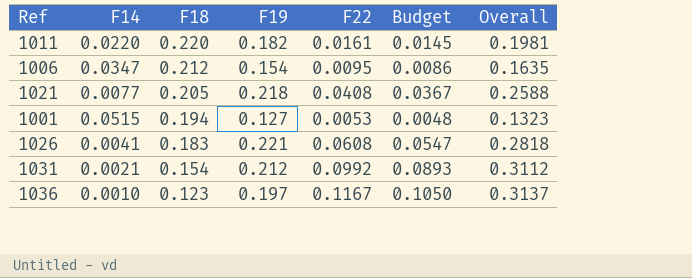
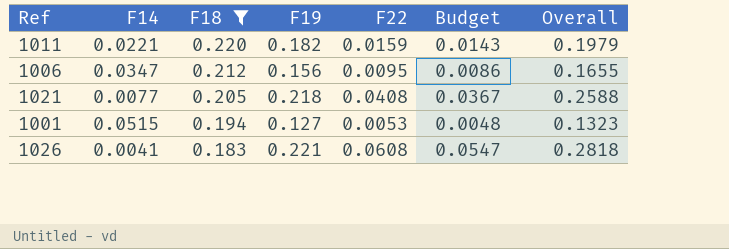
filter: none -> F18 >= 0.183
1011 | F14: 0.0220 -> 0.0221
1011 | F22: 0.0161 -> 0.0159
1011 | Budget: 0.0145 -> 0.0143
1011 | Overall: 0.1981 -> 0.1979
1006 | F19: 0.154 -> 0.156
1006 | Overall: 0.1635 -> 0.1655

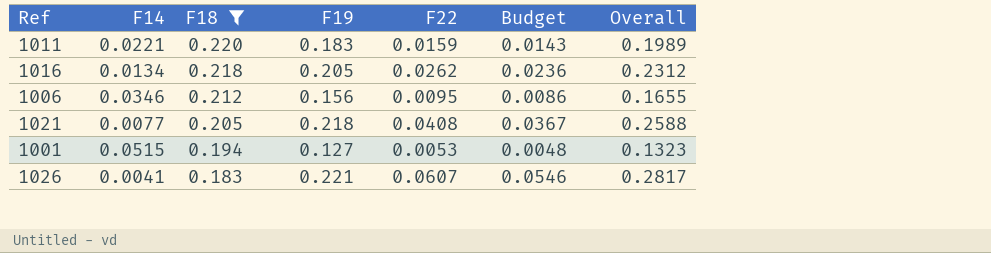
1011 | F19: 0.182 -> 0.183
1011 | Overall: 0.1979 -> 0.1989
row 1016: none -> 0.0134 | 0.218 | 0.205 | 0.0262 | 0.0236 | 0.2312
1006 | F14: 0.0347 -> 0.0346
1026 | F22: 0.0608 -> 0.0607
1026 | Budget: 0.0547 -> 0.0546
1026 | Overall: 0.2818 -> 0.2817

